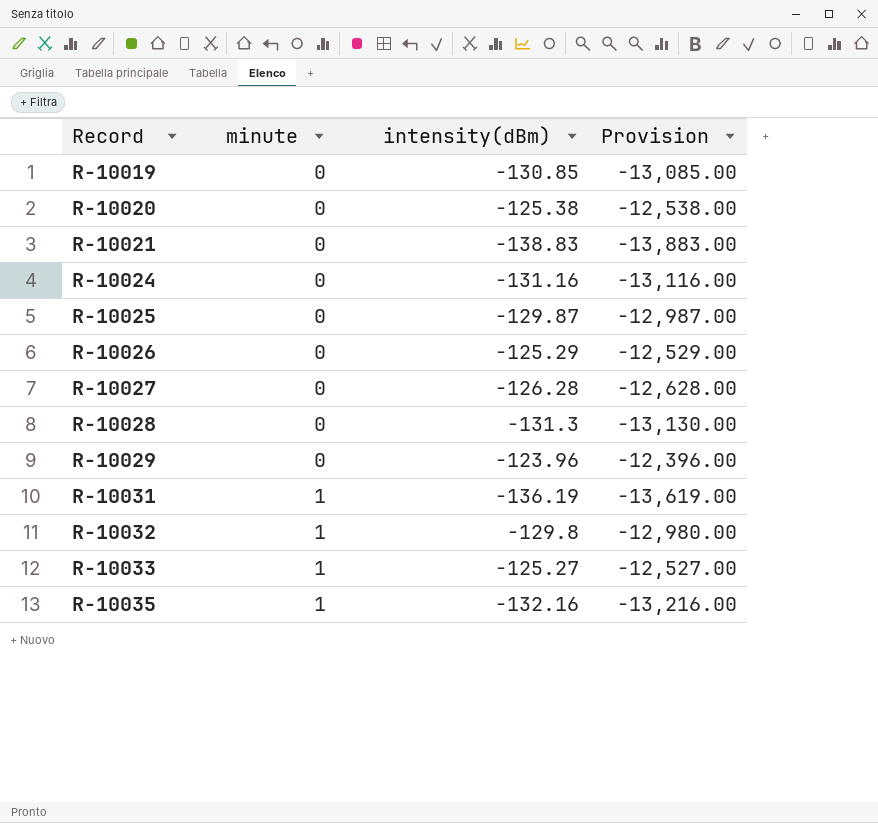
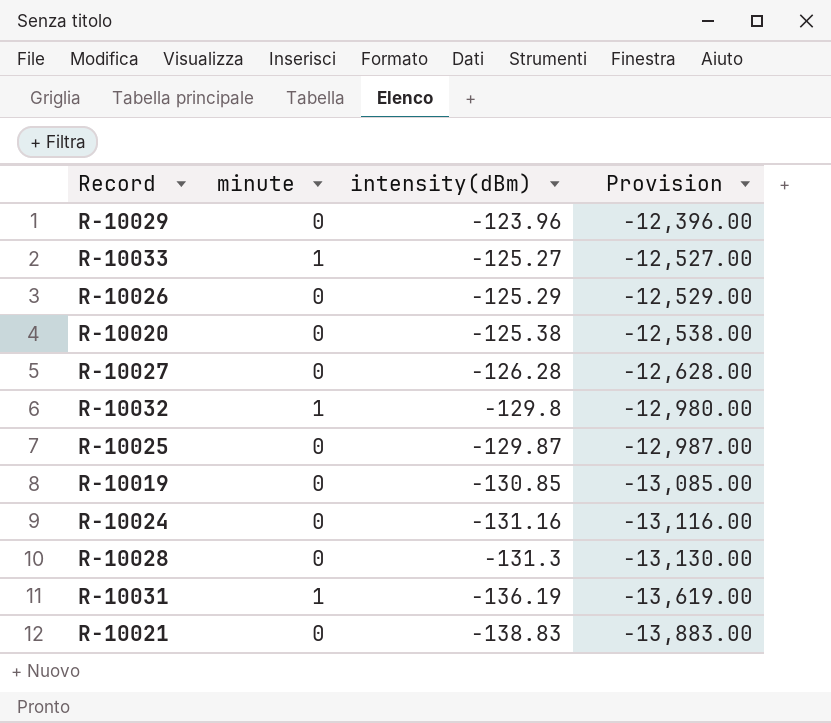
row order: Record ascending -> intensity(dBm) descending
row R-10035: 1 | -132.16 | -13,216.00 -> none

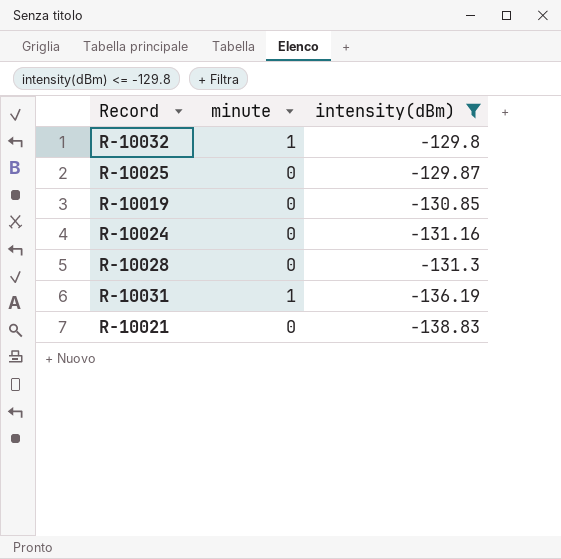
filter: none -> intensity(dBm) <= -129.8
column Provision | formula: [intensity(dBm)] * 100 -> none

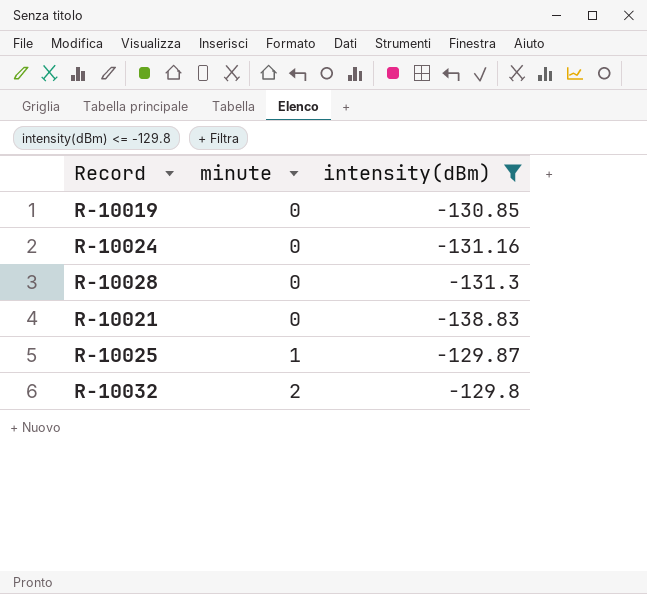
row order: intensity(dBm) descending -> minute ascending
row R-10031: 1 | -136.19 -> none
R-10025 | minute: 0 -> 1
R-10032 | minute: 1 -> 2

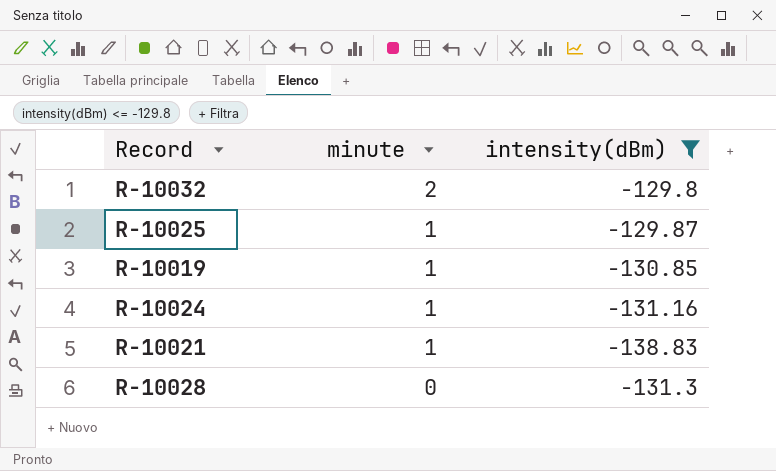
row order: minute ascending -> minute descending
R-10019 | minute: 0 -> 1
R-10024 | minute: 0 -> 1
R-10021 | minute: 0 -> 1

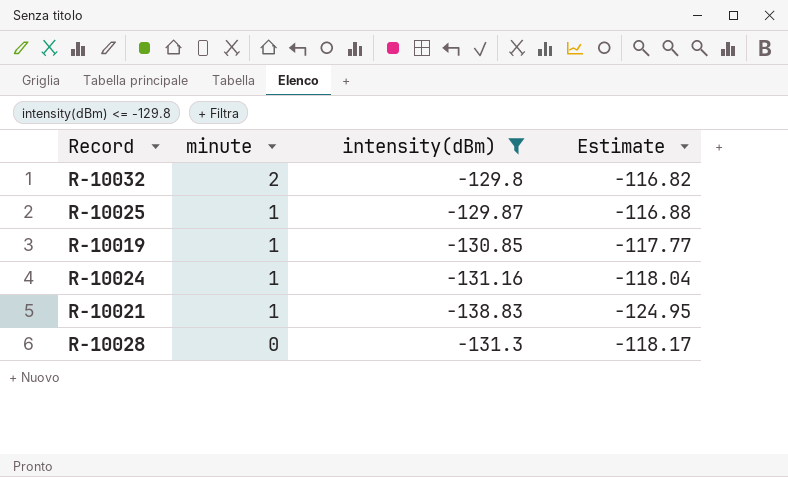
column Estimate | formula: none -> [intensity(dBm)] * 0.9

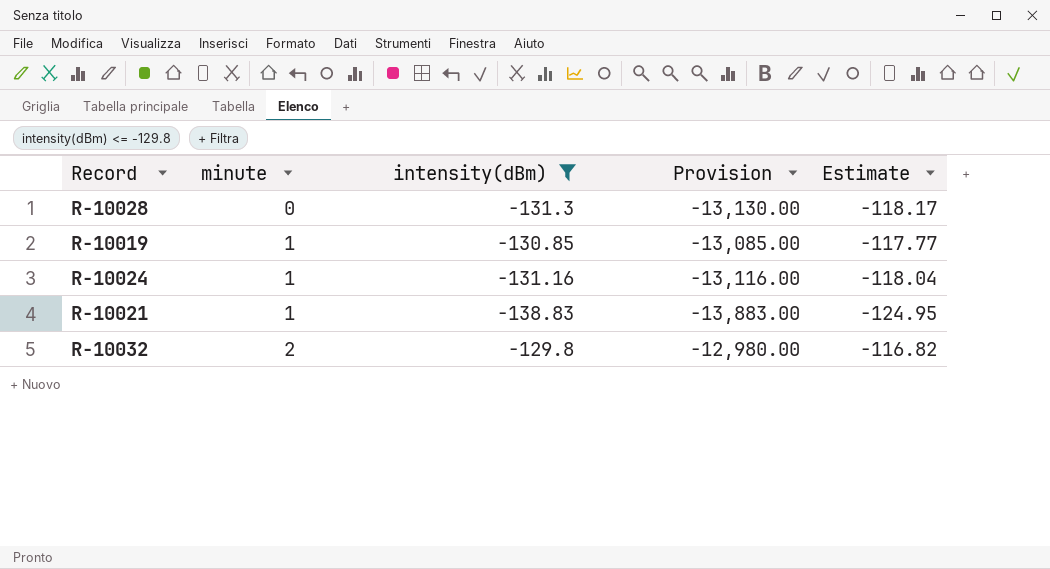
row order: minute descending -> minute ascending
column Provision | formula: none -> [intensity(dBm)] * 100
row R-10025: 1 | -129.87 | -116.88 -> none

